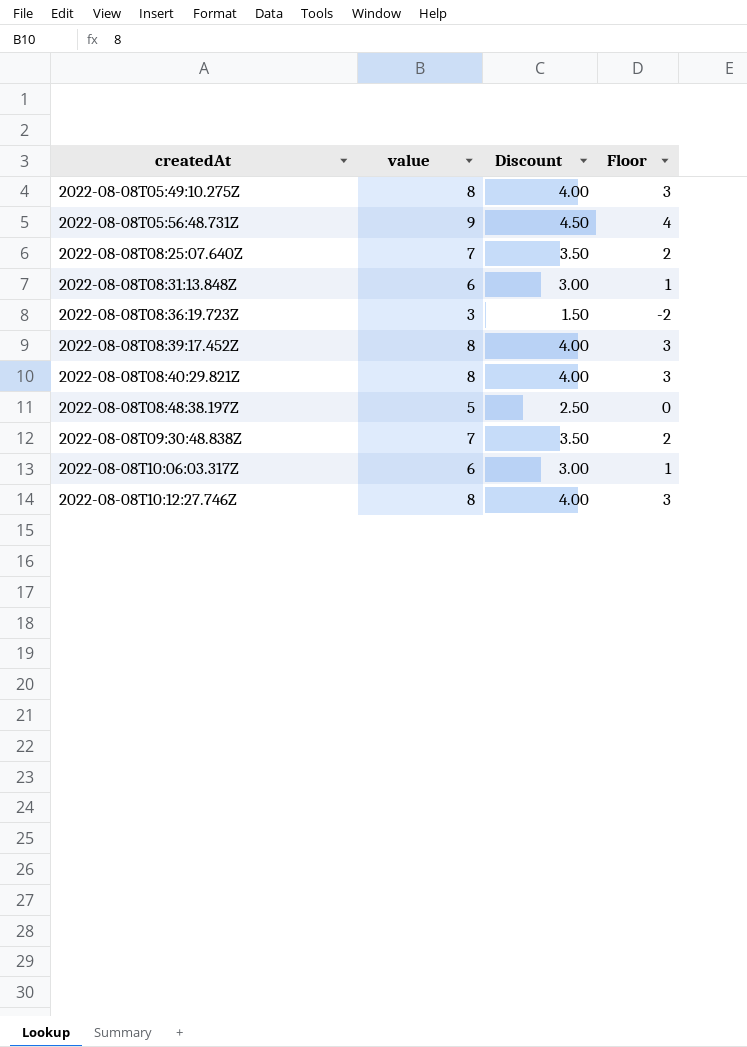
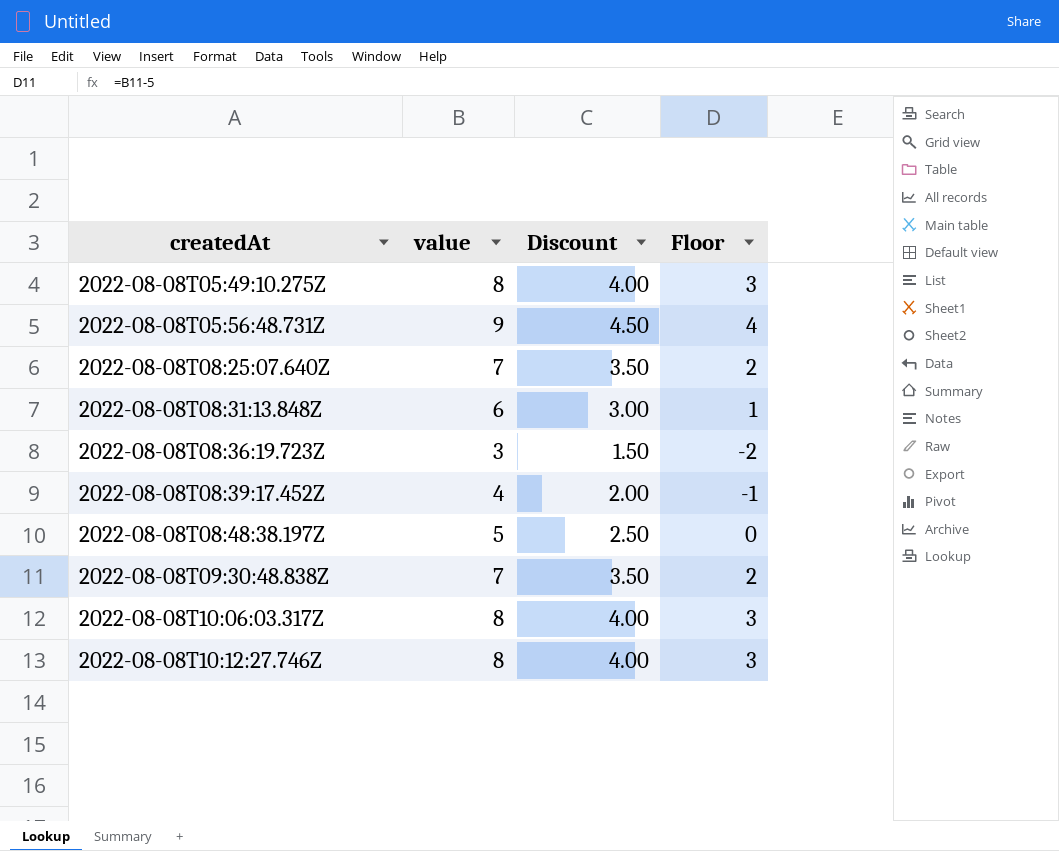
row 2022-08-08T08:40:29.821Z: 8 | 4.00 | 3 -> none
2022-08-08T08:39:17.452Z | value: 8 -> 4
2022-08-08T08:39:17.452Z | Discount: 4.00 -> 2.00
2022-08-08T08:39:17.452Z | Floor: 3 -> -1
2022-08-08T10:06:03.317Z | value: 6 -> 8
2022-08-08T10:06:03.317Z | Discount: 3.00 -> 4.00
2022-08-08T10:06:03.317Z | Floor: 1 -> 3

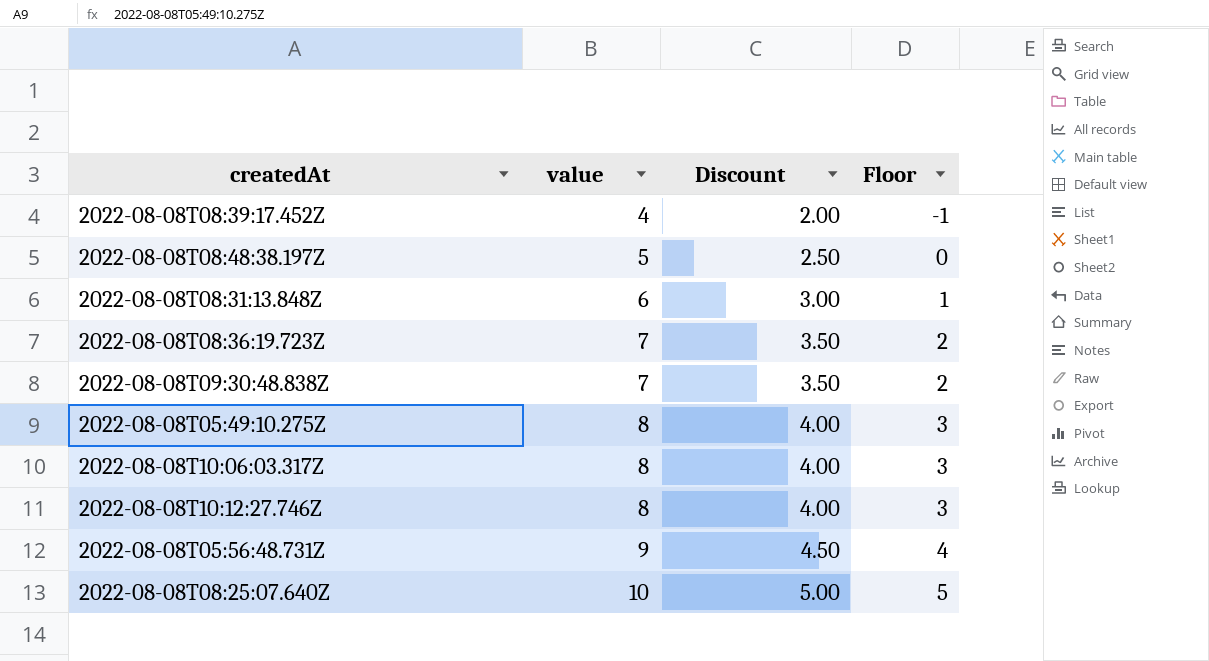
row order: createdAt ascending -> value ascending
2022-08-08T08:36:19.723Z | value: 3 -> 7
2022-08-08T08:36:19.723Z | Discount: 1.50 -> 3.50
2022-08-08T08:36:19.723Z | Floor: -2 -> 2
2022-08-08T08:25:07.640Z | value: 7 -> 10
2022-08-08T08:25:07.640Z | Discount: 3.50 -> 5.00
2022-08-08T08:25:07.640Z | Floor: 2 -> 5

